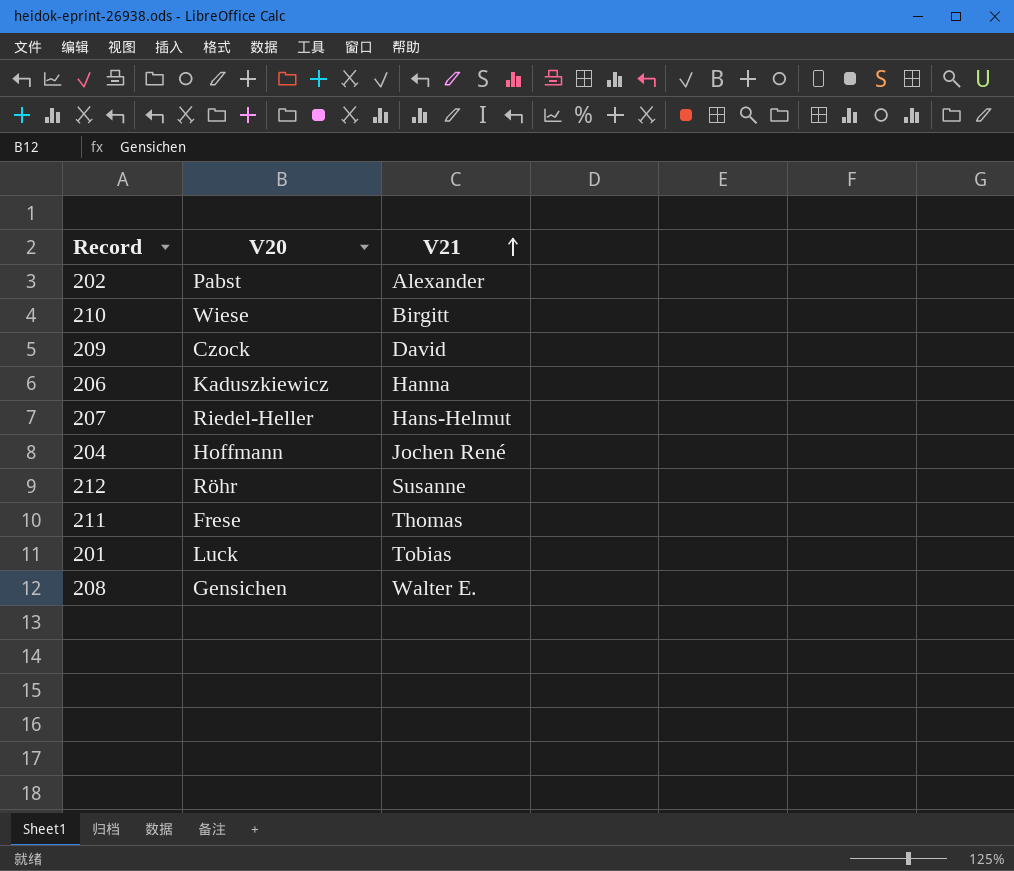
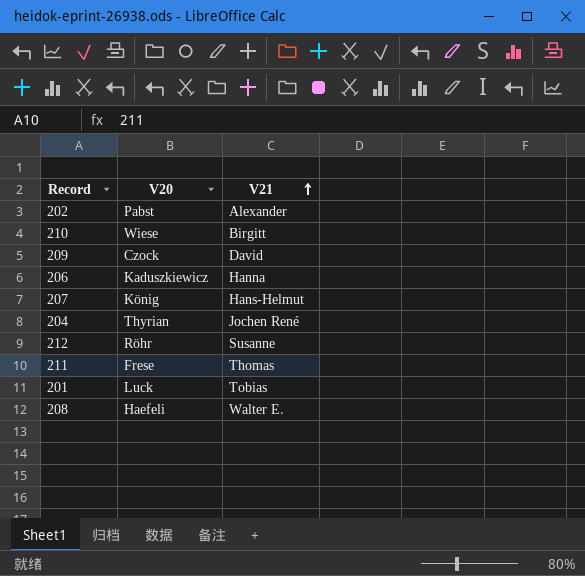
207 | V20: Riedel-Heller -> König
204 | V20: Hoffmann -> Thyrian
208 | V20: Gensichen -> Haefeli

